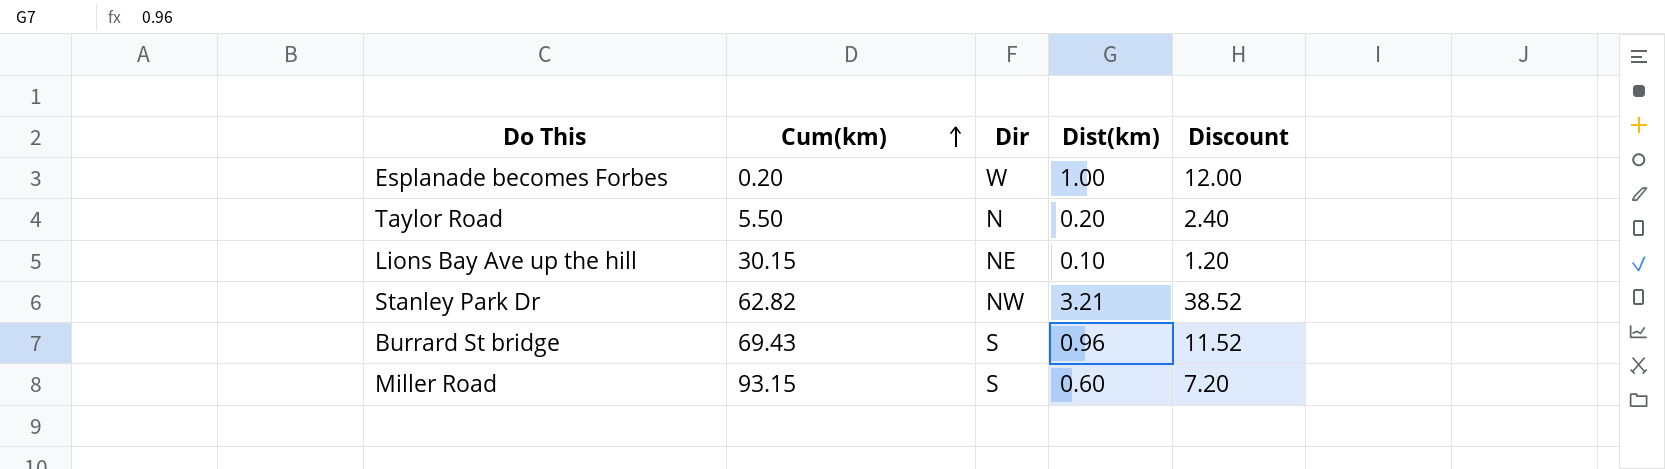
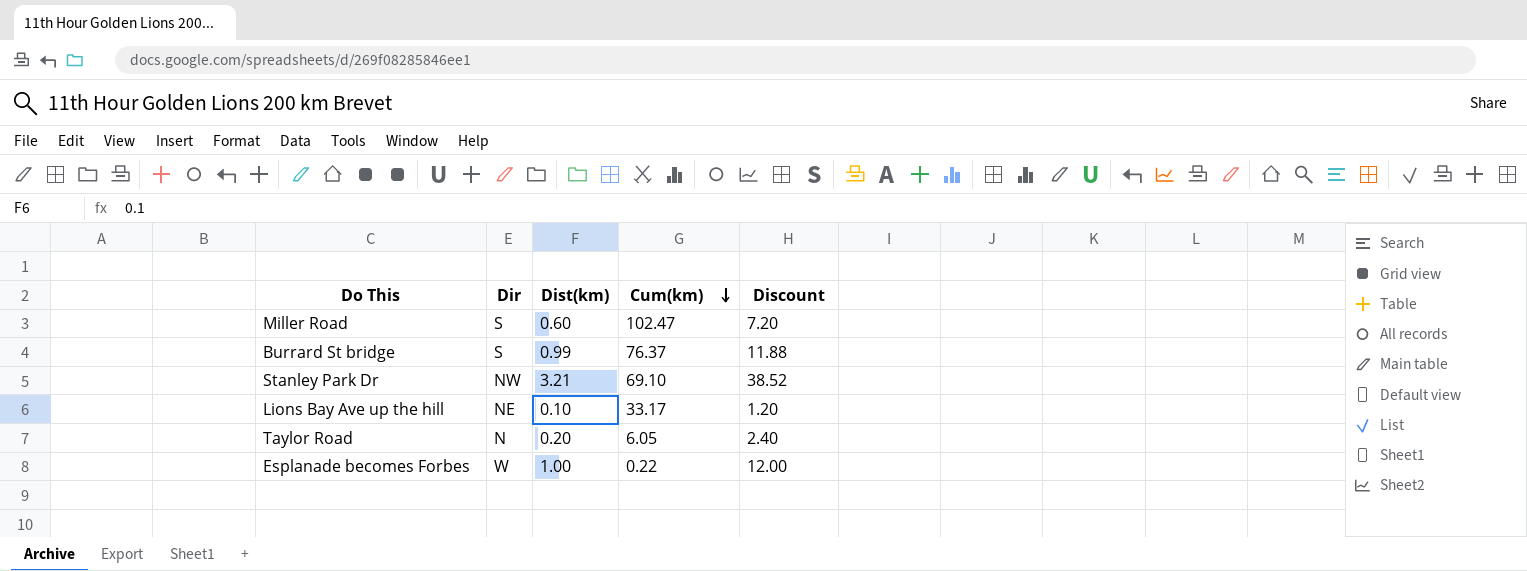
row order: Cum(km) ascending -> Cum(km) descending
column Cum(km) | position: 2 -> 4
Miller Road | Cum(km): 93.15 -> 102.47
Burrard St bridge | Dist(km): 0.96 -> 0.99
Burrard St bridge | Cum(km): 69.43 -> 76.37
Burrard St bridge | Discount: 11.52 -> 11.88
Stanley Park Dr | Cum(km): 62.82 -> 69.10
Lions Bay Ave up the hill | Cum(km): 30.15 -> 33.17
Taylor Road | Cum(km): 5.50 -> 6.05
Esplanade becomes Forbes | Cum(km): 0.20 -> 0.22

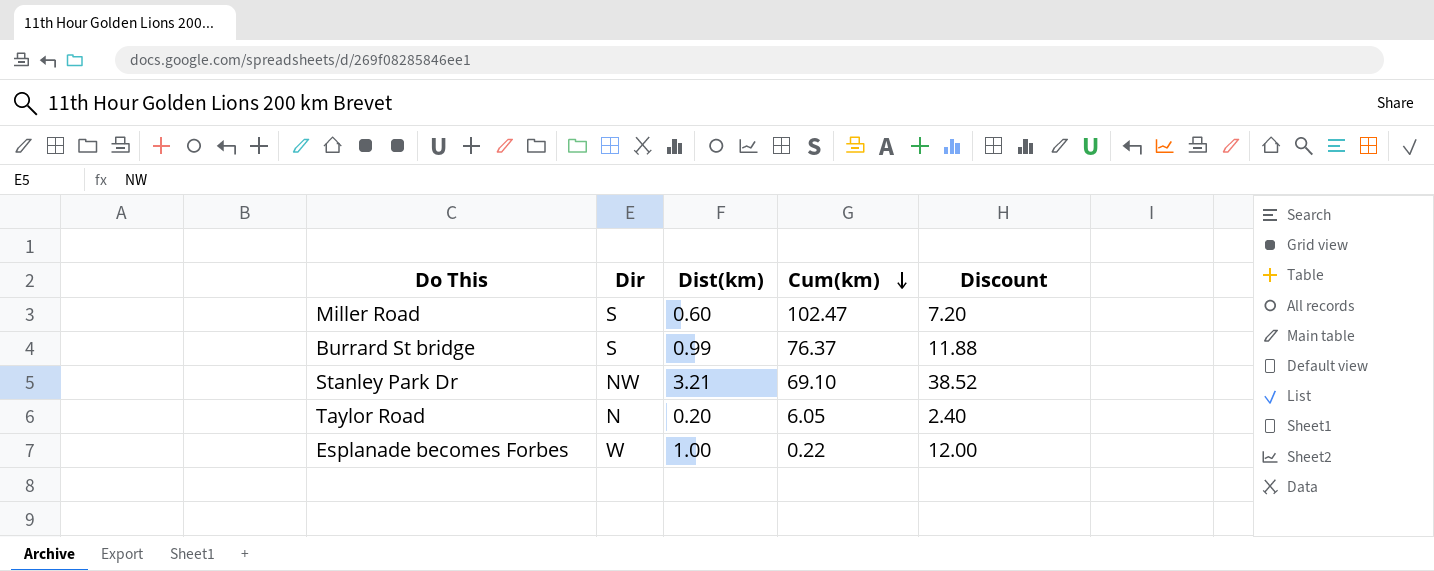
row Lions Bay Ave up the hill: NE | 0.10 | 33.17 | 1.20 -> none

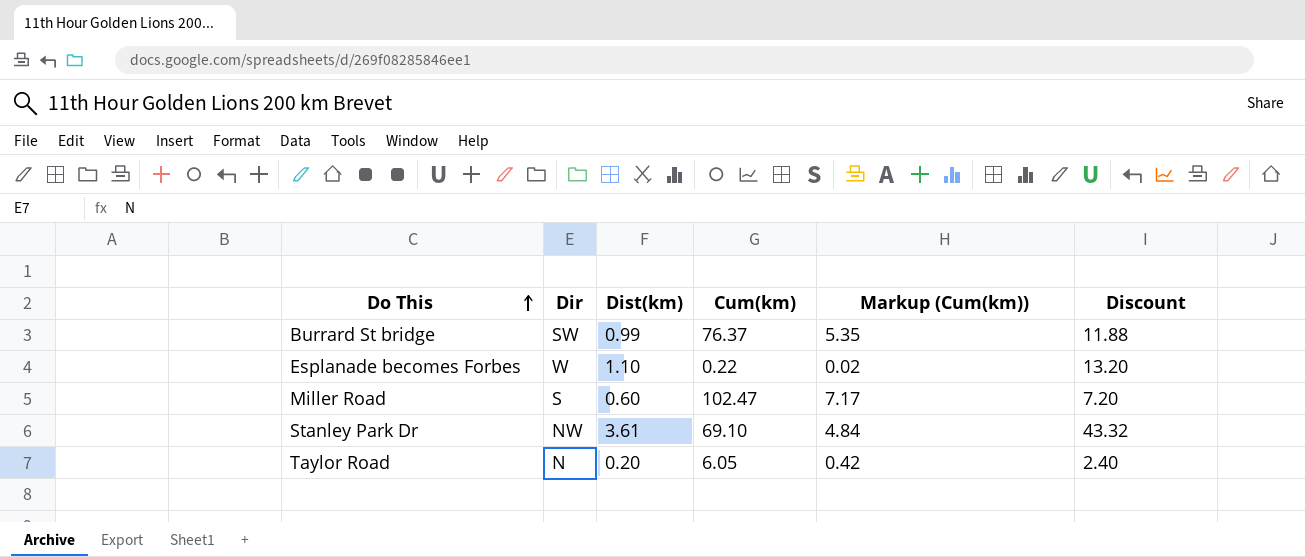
row order: Cum(km) descending -> Do This ascending
column Markup (Cum(km)) | formula: none -> [Cum(km)] * 0.07
Burrard St bridge | Dir: S -> SW
Esplanade becomes Forbes | Dist(km): 1.00 -> 1.10
Esplanade becomes Forbes | Discount: 12.00 -> 13.20
Stanley Park Dr | Dist(km): 3.21 -> 3.61
Stanley Park Dr | Discount: 38.52 -> 43.32

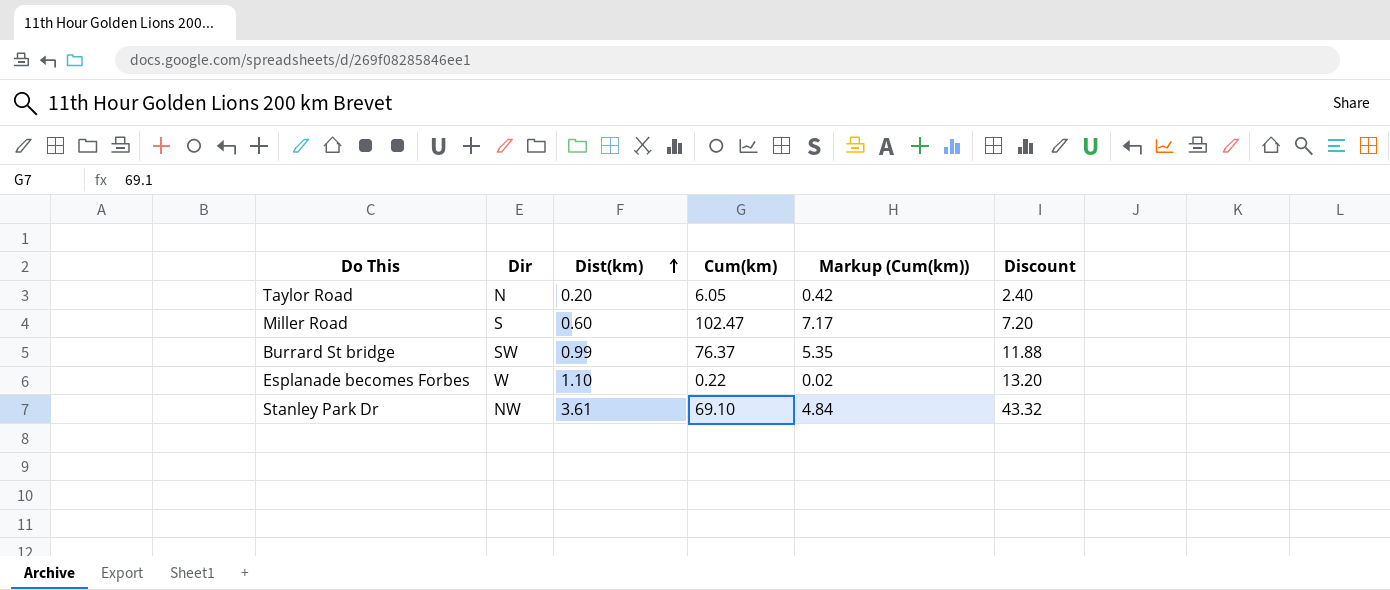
row order: Do This ascending -> Dist(km) ascending

